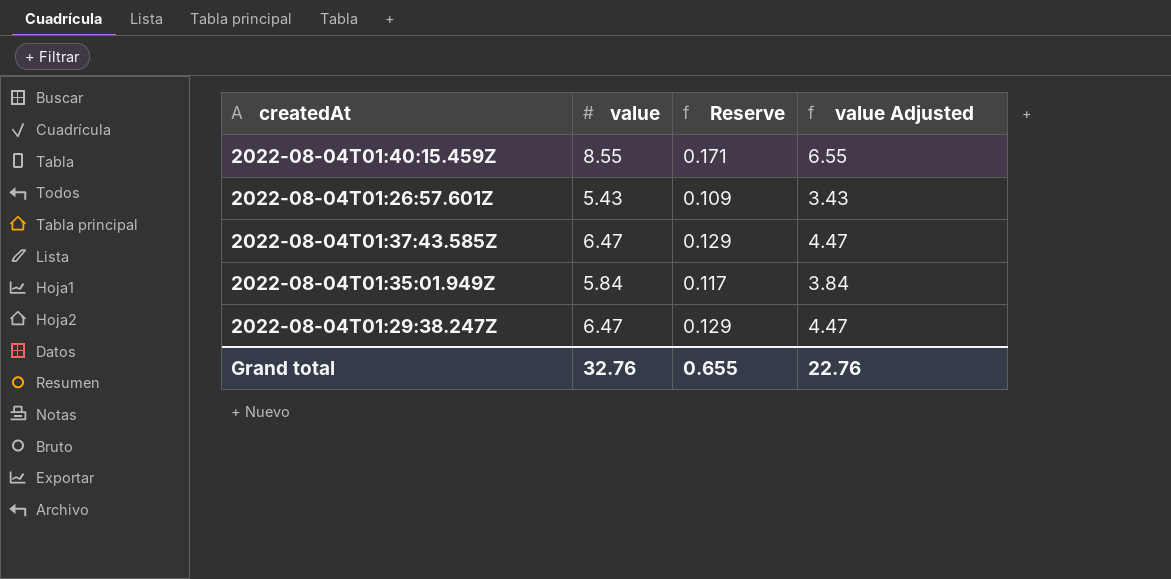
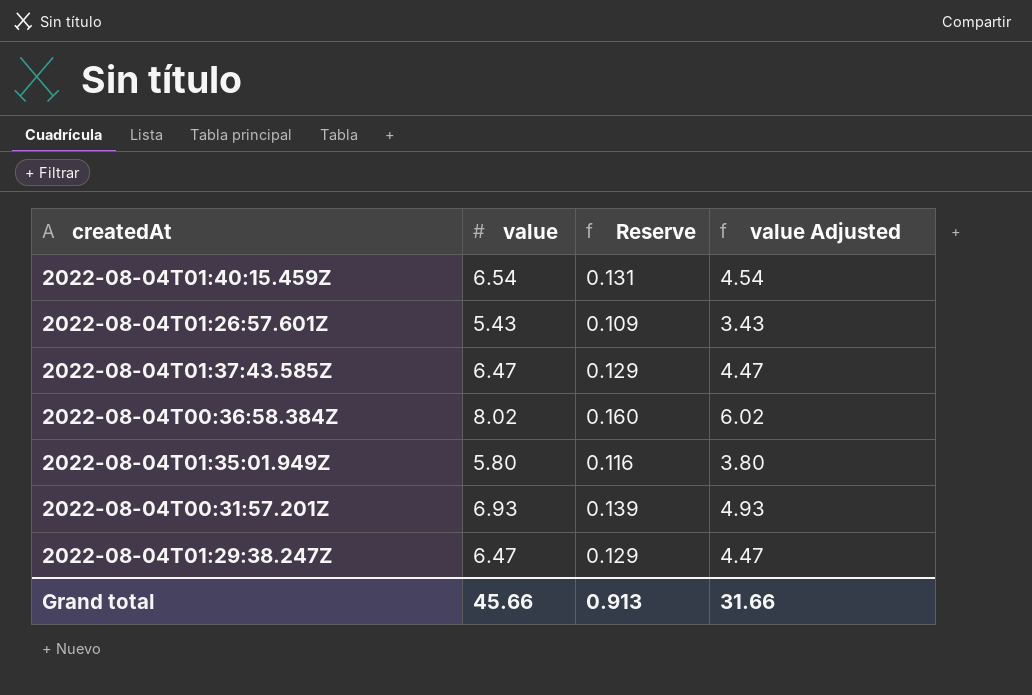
2022-08-04T01:40:15.459Z | value: 8.55 -> 6.54
2022-08-04T01:40:15.459Z | Reserve: 0.171 -> 0.131
2022-08-04T01:40:15.459Z | value Adjusted: 6.55 -> 4.54
row 2022-08-04T00:36:58.384Z: none -> 8.02 | 0.160 | 6.02
2022-08-04T01:35:01.949Z | value: 5.84 -> 5.80
2022-08-04T01:35:01.949Z | Reserve: 0.117 -> 0.116
2022-08-04T01:35:01.949Z | value Adjusted: 3.84 -> 3.80
row 2022-08-04T00:31:57.201Z: none -> 6.93 | 0.139 | 4.93
Grand total | value: 32.76 -> 45.66
Grand total | Reserve: 0.655 -> 0.913
Grand total | value Adjusted: 22.76 -> 31.66

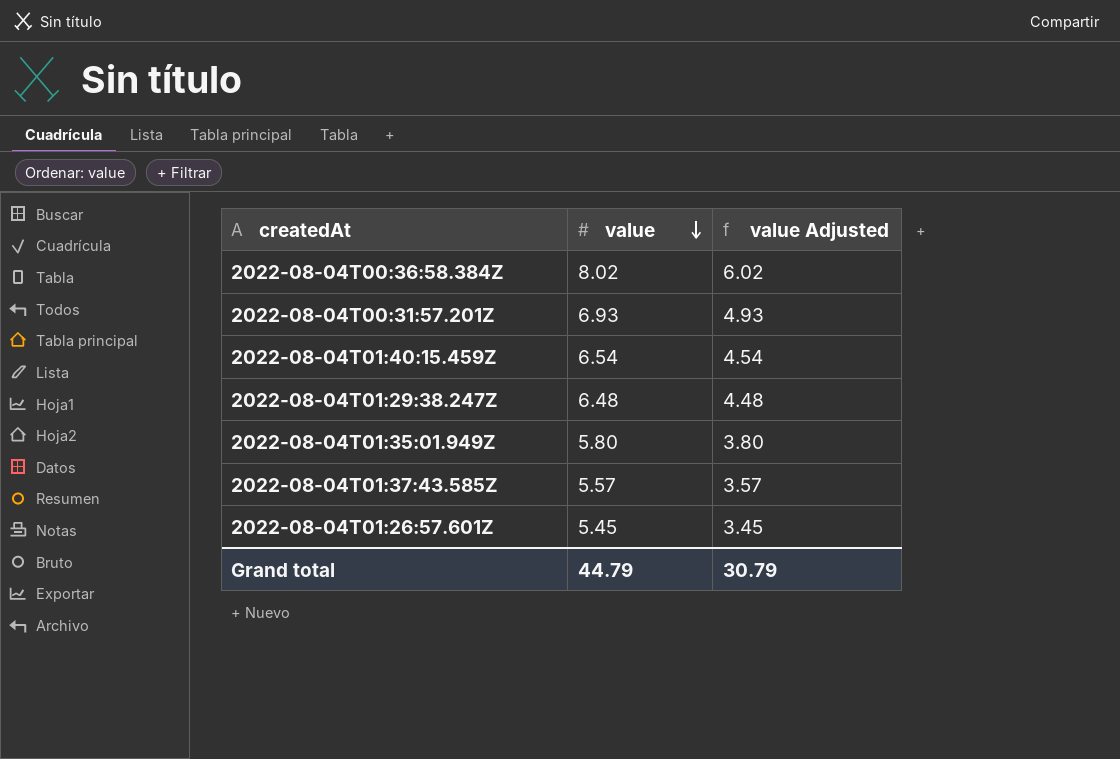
row order: none -> value descending
column Reserve | formula: [value] * 0.02 -> none
2022-08-04T01:29:38.247Z | value: 6.47 -> 6.48
2022-08-04T01:29:38.247Z | value Adjusted: 4.47 -> 4.48
2022-08-04T01:37:43.585Z | value: 6.47 -> 5.57
2022-08-04T01:37:43.585Z | value Adjusted: 4.47 -> 3.57
2022-08-04T01:26:57.601Z | value: 5.43 -> 5.45
2022-08-04T01:26:57.601Z | value Adjusted: 3.43 -> 3.45
Grand total | value: 45.66 -> 44.79
Grand total | value Adjusted: 31.66 -> 30.79

